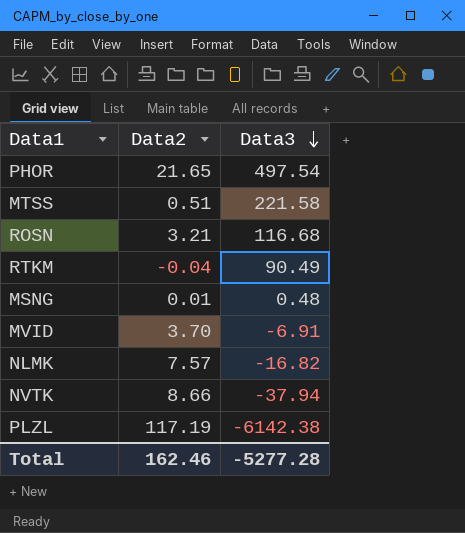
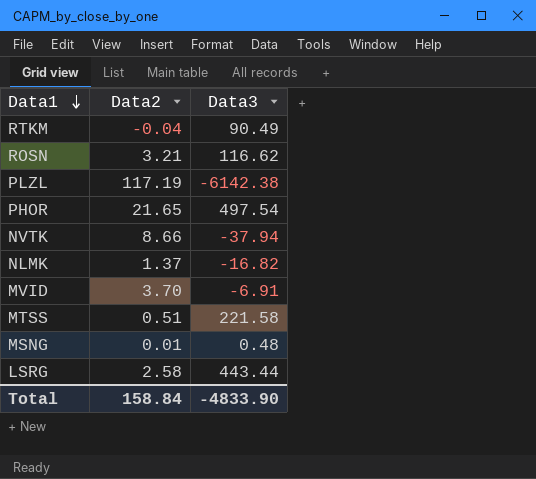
row order: Data3 descending -> Data1 descending
ROSN | Data3: 116.68 -> 116.62
NLMK | Data2: 7.57 -> 1.37
row LSRG: none -> 2.58 | 443.44
Total | Data2: 162.46 -> 158.84
Total | Data3: -5277.28 -> -4833.90

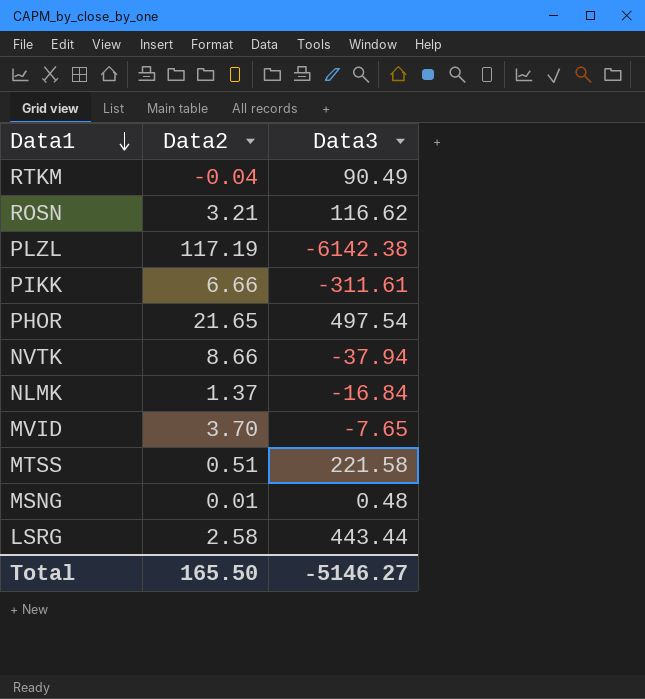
row PIKK: none -> 6.66 | -311.61
NLMK | Data3: -16.82 -> -16.84
MVID | Data3: -6.91 -> -7.65
Total | Data2: 158.84 -> 165.50
Total | Data3: -4833.90 -> -5146.27

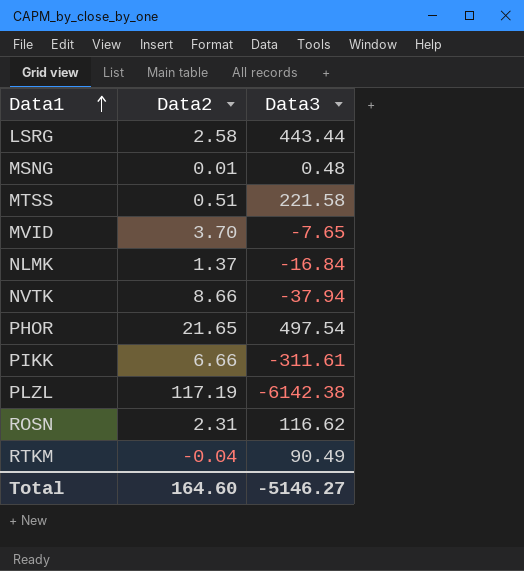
row order: Data1 descending -> Data1 ascending
ROSN | Data2: 3.21 -> 2.31
Total | Data2: 165.50 -> 164.60

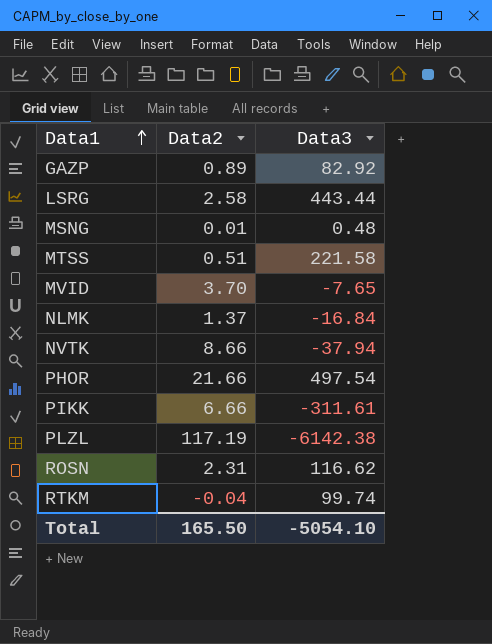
row GAZP: none -> 0.89 | 82.92
PHOR | Data2: 21.65 -> 21.66
RTKM | Data3: 90.49 -> 99.74
Total | Data2: 164.60 -> 165.50
Total | Data3: -5146.27 -> -5054.10

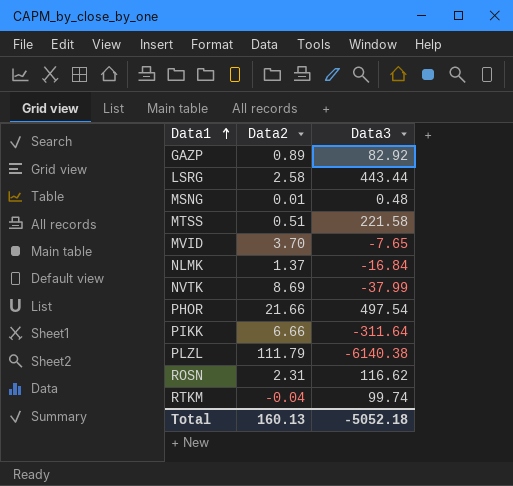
NVTK | Data2: 8.66 -> 8.69
NVTK | Data3: -37.94 -> -37.99
PIKK | Data3: -311.61 -> -311.64
PLZL | Data2: 117.19 -> 111.79
PLZL | Data3: -6142.38 -> -6140.38
Total | Data2: 165.50 -> 160.13
Total | Data3: -5054.10 -> -5052.18

